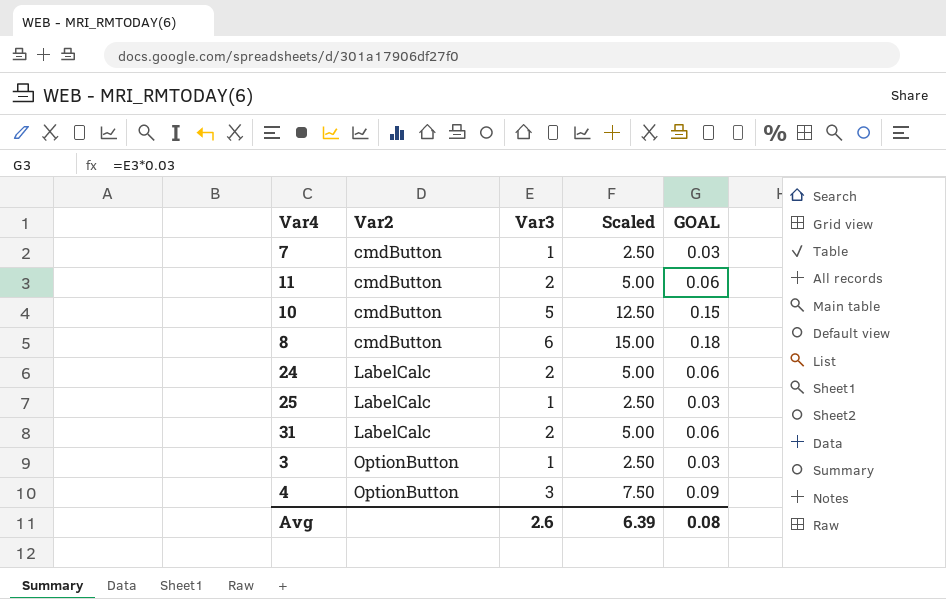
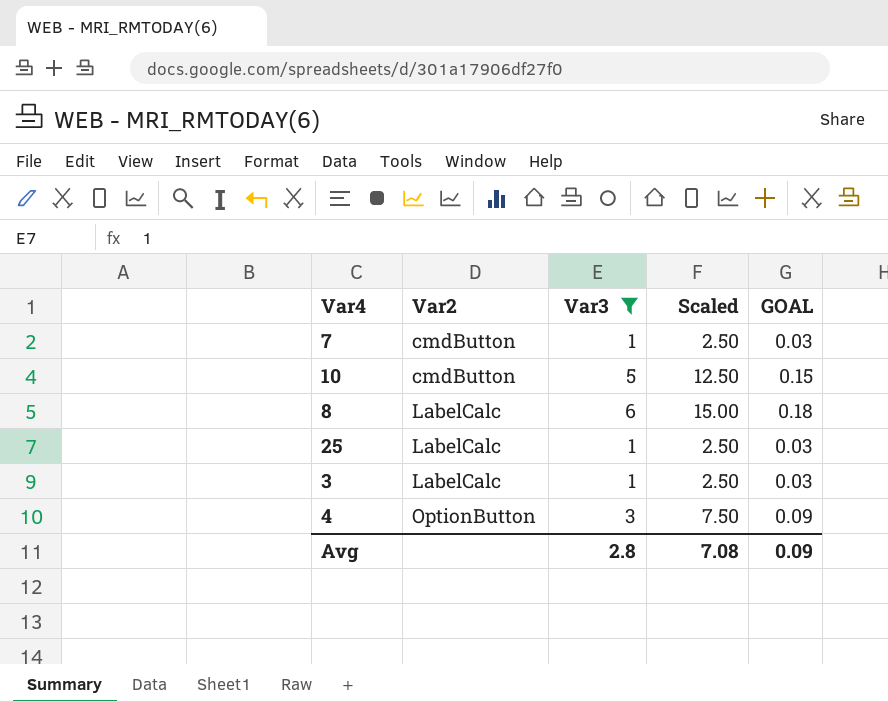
filter: none -> Var3 != 2
8 | Var2: cmdButton -> LabelCalc
3 | Var2: OptionButton -> LabelCalc
Avg | Var3: 2.6 -> 2.8
Avg | Scaled: 6.39 -> 7.08
Avg | GOAL: 0.08 -> 0.09

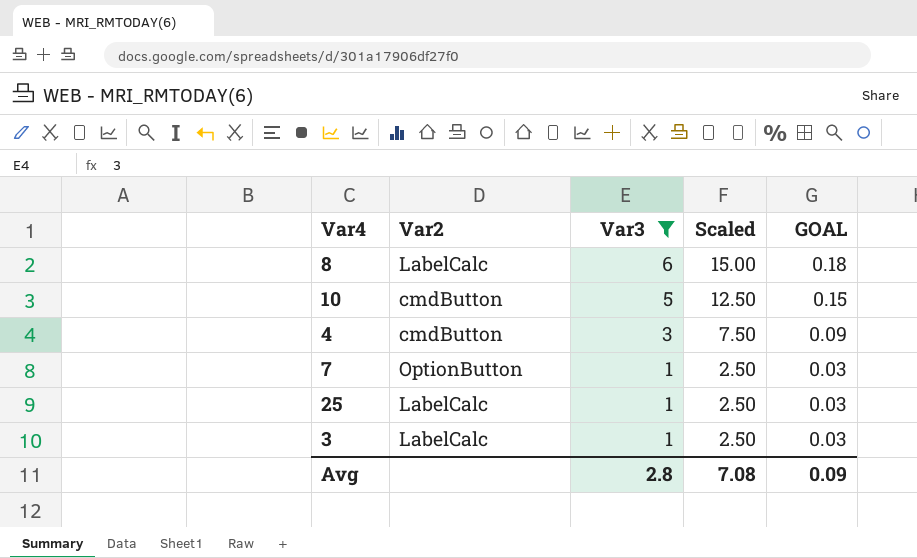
row order: Var2 ascending -> Var3 descending
4 | Var2: OptionButton -> cmdButton
7 | Var2: cmdButton -> OptionButton

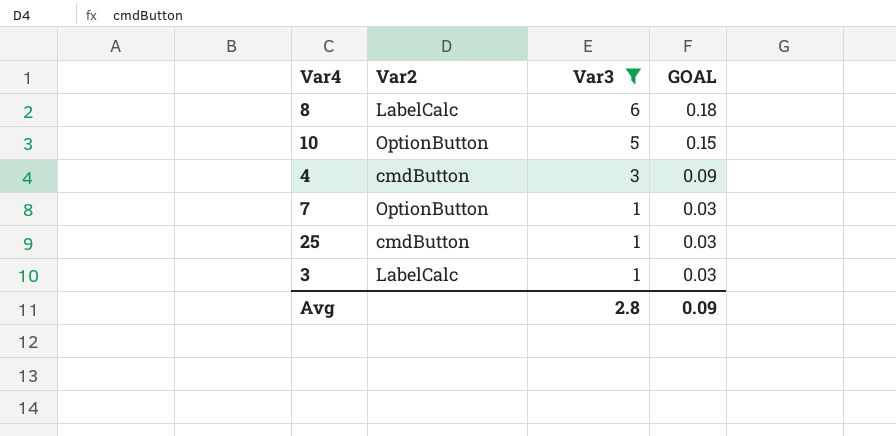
column Scaled | formula: [Var3] * 2.5 -> none
10 | Var2: cmdButton -> OptionButton
25 | Var2: LabelCalc -> cmdButton

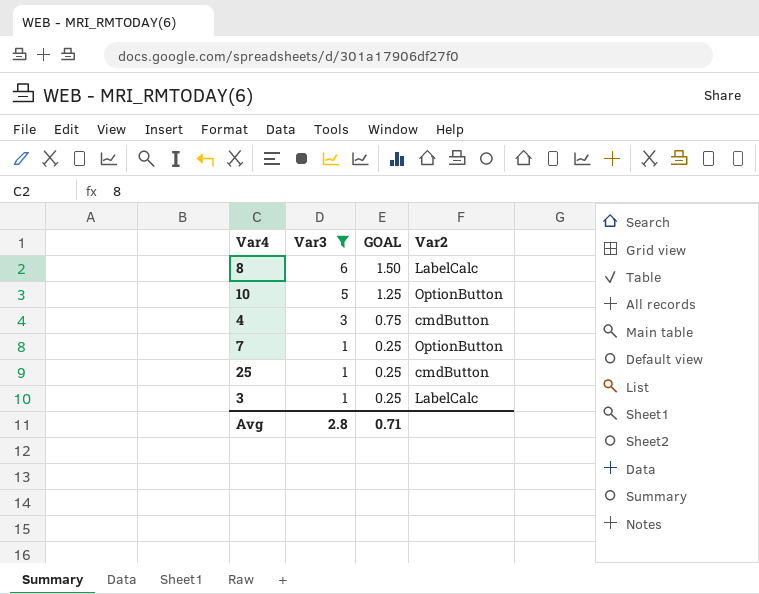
column GOAL | formula: [Var3] * 0.03 -> [Var3] * 0.25
column Var2 | position: 2 -> 4
Avg | GOAL: 0.09 -> 0.71

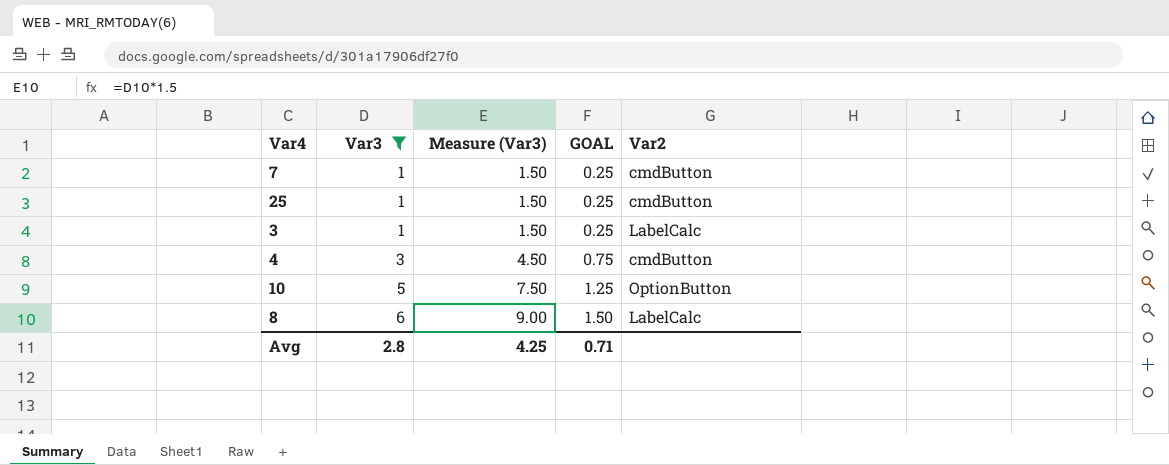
row order: Var3 descending -> Var3 ascending
column Measure (Var3) | formula: none -> [Var3] * 1.5
7 | Var2: OptionButton -> cmdButton

